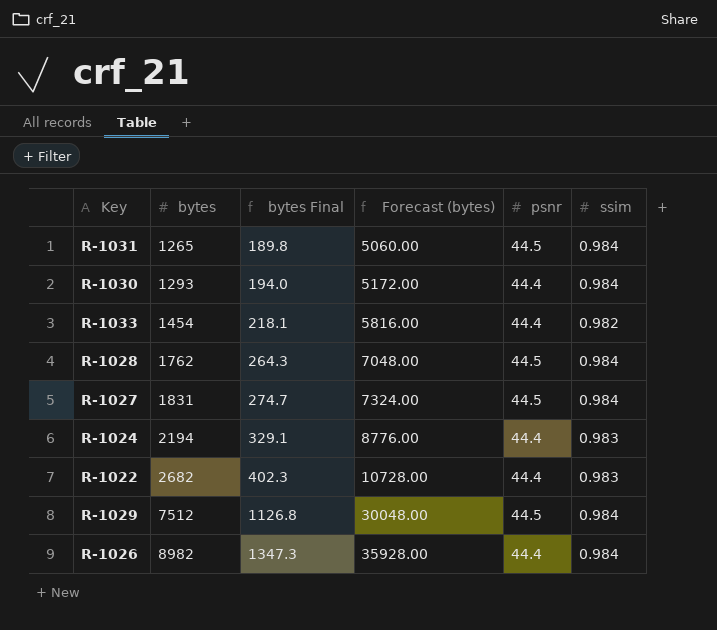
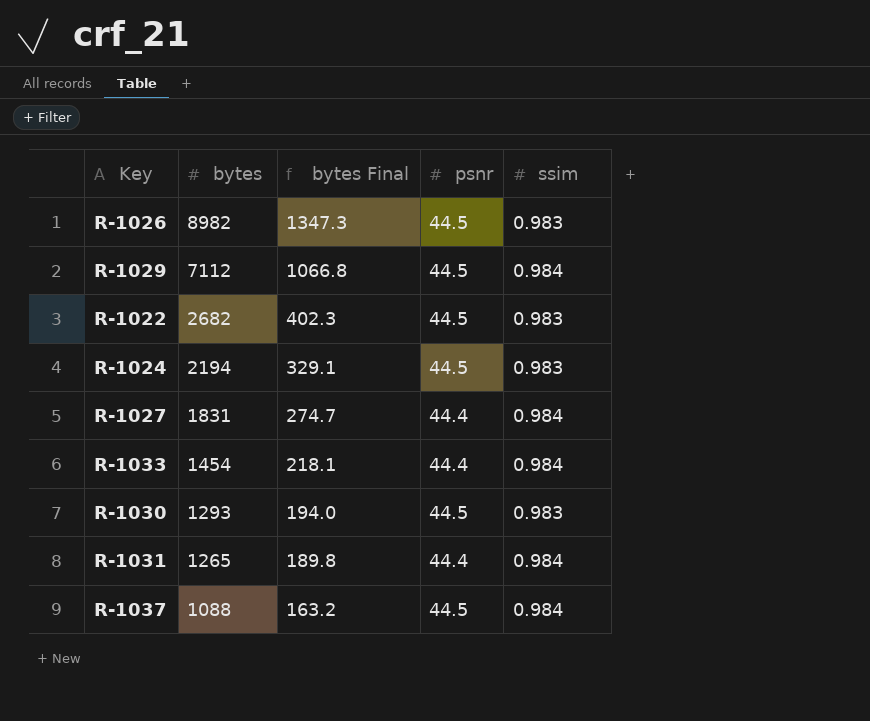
row order: bytes ascending -> bytes descending
column Forecast (bytes) | formula: [bytes] * 4 -> none
row R-1028: 1762 | 264.3 | 7048.00 | 44.5 | 0.984 -> none
R-1026 | psnr: 44.4 -> 44.5
R-1026 | ssim: 0.984 -> 0.983
R-1029 | bytes: 7512 -> 7112
R-1029 | bytes Final: 1126.8 -> 1066.8
R-1022 | psnr: 44.4 -> 44.5
R-1024 | psnr: 44.4 -> 44.5
R-1027 | psnr: 44.5 -> 44.4
R-1033 | ssim: 0.982 -> 0.984
R-1030 | psnr: 44.4 -> 44.5
R-1030 | ssim: 0.984 -> 0.983
R-1031 | psnr: 44.5 -> 44.4
row R-1037: none -> 1088 | 163.2 | 44.5 | 0.984

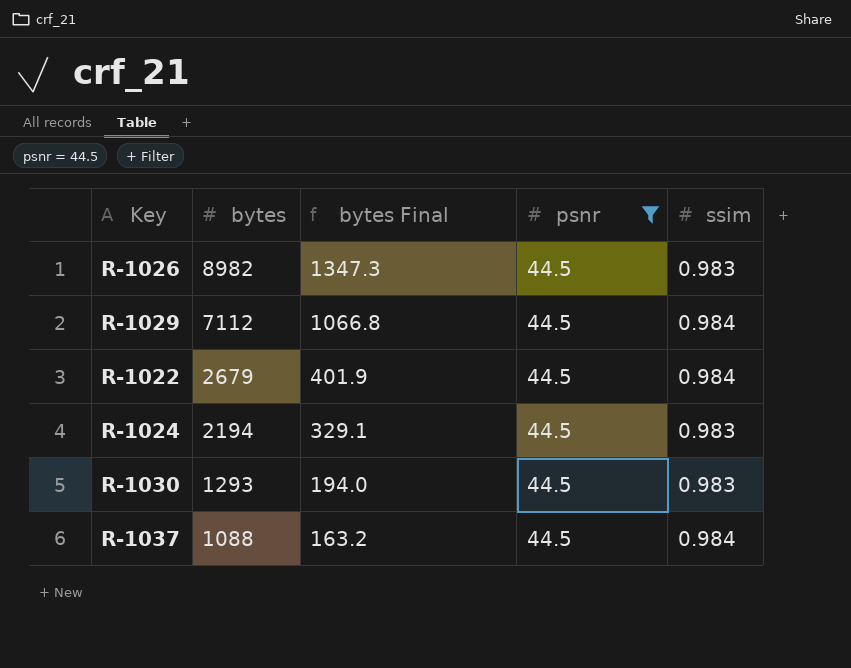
filter: none -> psnr = 44.5
R-1022 | bytes: 2682 -> 2679
R-1022 | bytes Final: 402.3 -> 401.9
R-1022 | ssim: 0.983 -> 0.984

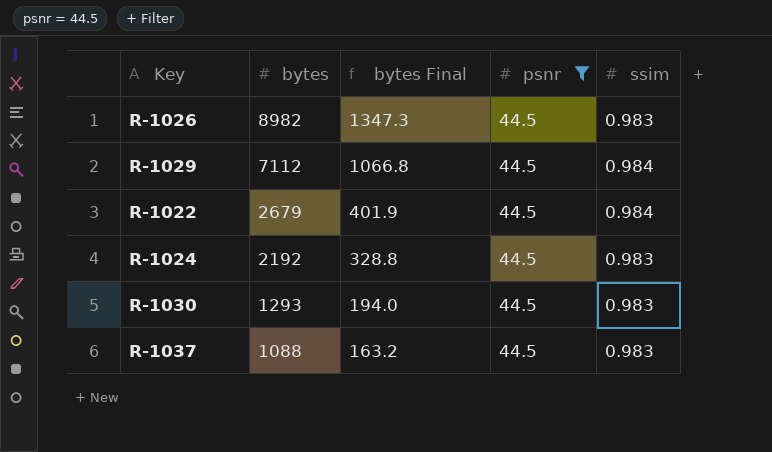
R-1024 | bytes: 2194 -> 2192
R-1024 | bytes Final: 329.1 -> 328.8
R-1037 | ssim: 0.984 -> 0.983

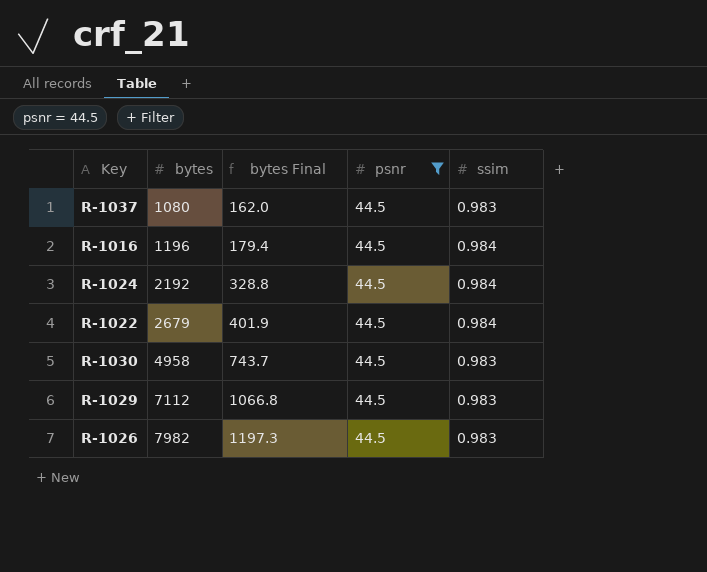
row order: bytes descending -> bytes ascending
R-1037 | bytes: 1088 -> 1080
R-1037 | bytes Final: 163.2 -> 162.0
row R-1016: none -> 1196 | 179.4 | 44.5 | 0.984
R-1024 | ssim: 0.983 -> 0.984
R-1030 | bytes: 1293 -> 4958
R-1030 | bytes Final: 194.0 -> 743.7
R-1029 | ssim: 0.984 -> 0.983
R-1026 | bytes: 8982 -> 7982
R-1026 | bytes Final: 1347.3 -> 1197.3

